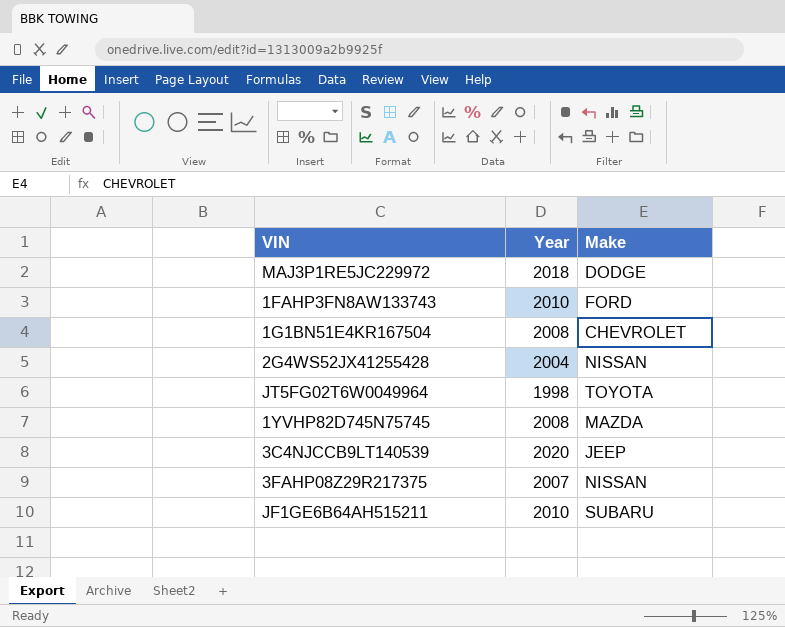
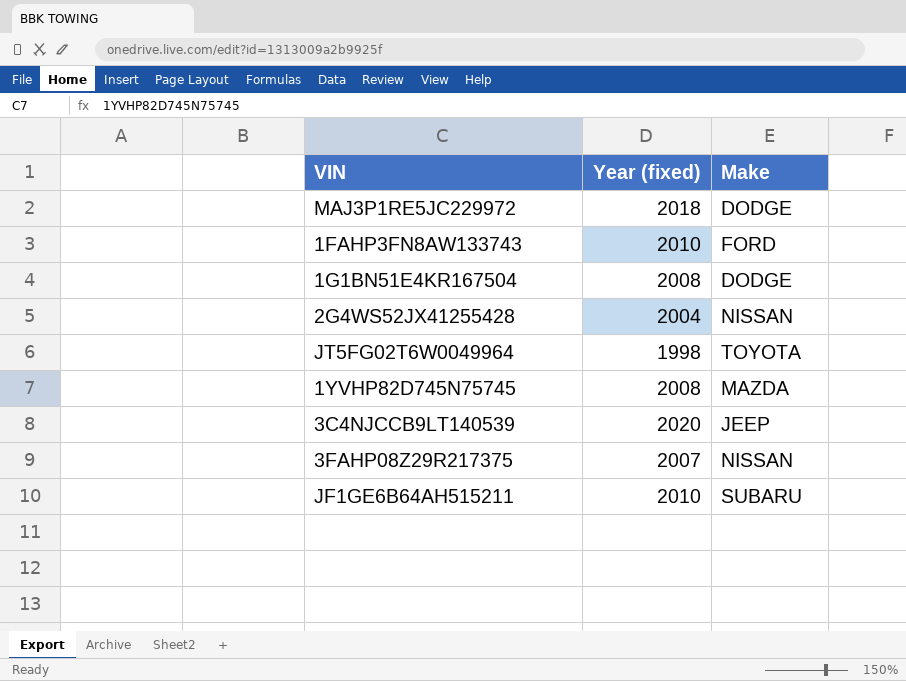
column name: Year -> Year (fixed)
1G1BN51E4KR167504 | Make: CHEVROLET -> DODGE

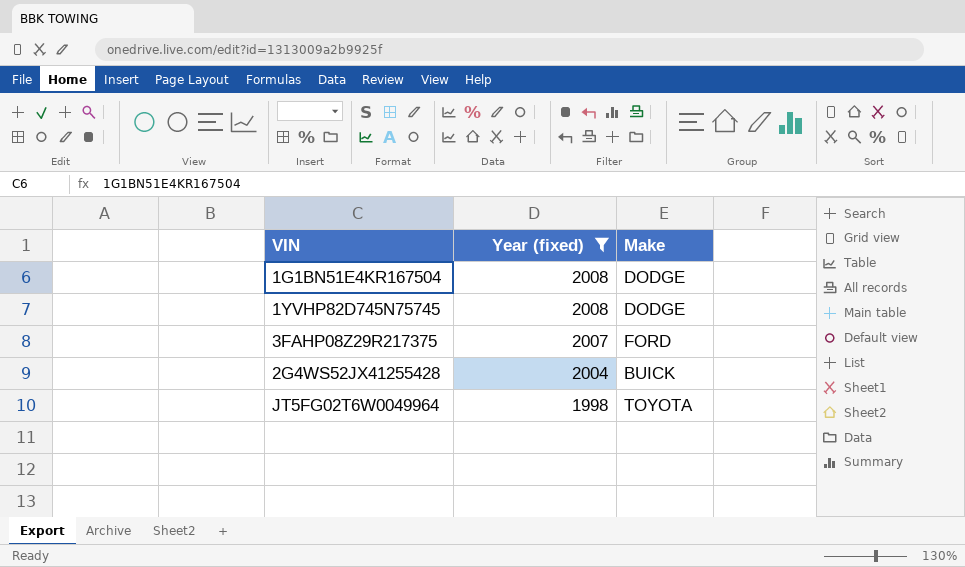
filter: none -> Year (fixed) <= 2008
row order: none -> Year (fixed) descending
1YVHP82D745N75745 | Make: MAZDA -> DODGE
3FAHP08Z29R217375 | Make: NISSAN -> FORD
2G4WS52JX41255428 | Make: NISSAN -> BUICK

